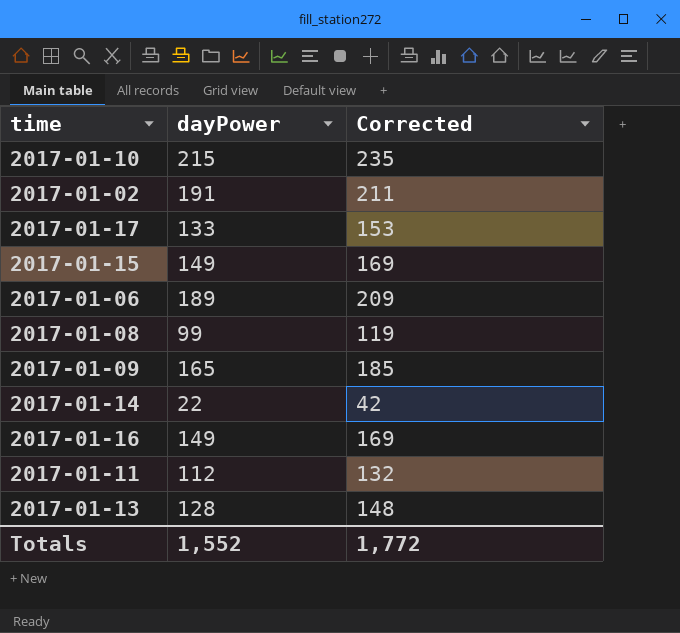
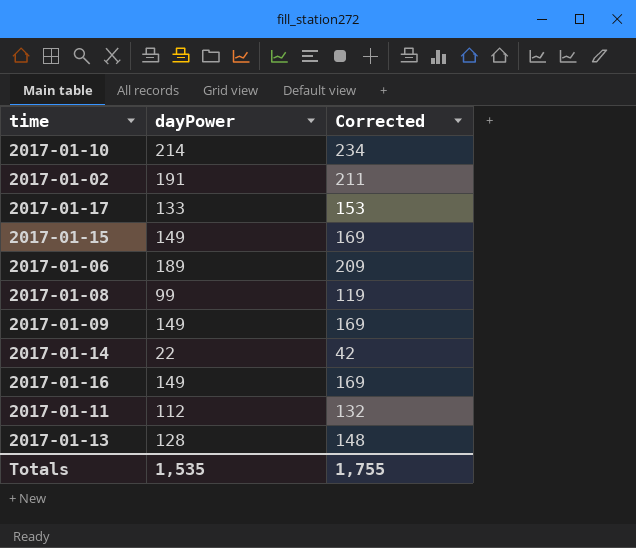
2017-01-10 | dayPower: 215 -> 214
2017-01-10 | Corrected: 235 -> 234
2017-01-09 | dayPower: 165 -> 149
2017-01-09 | Corrected: 185 -> 169
Totals | dayPower: 1,552 -> 1,535
Totals | Corrected: 1,772 -> 1,755

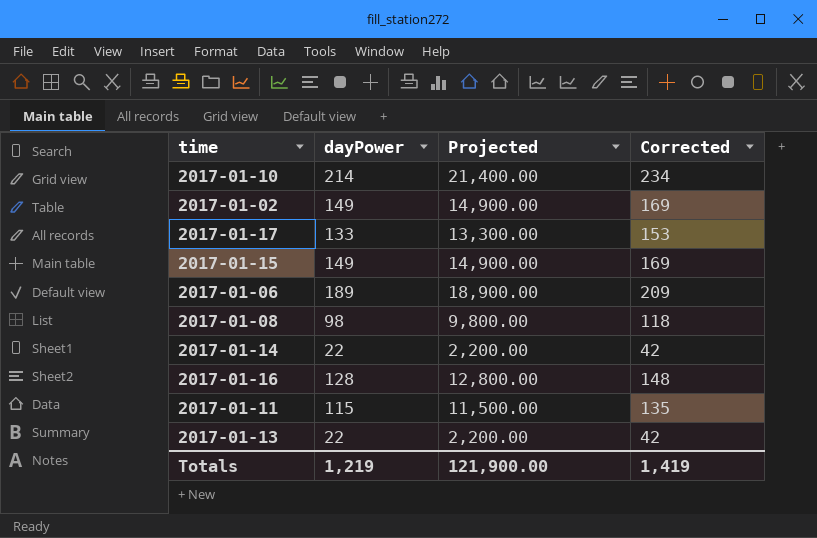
column Projected | formula: none -> [dayPower] * 100
row 2017-01-09: 149 | 169 -> none
2017-01-02 | dayPower: 191 -> 149
2017-01-02 | Corrected: 211 -> 169
2017-01-08 | dayPower: 99 -> 98
2017-01-08 | Corrected: 119 -> 118
2017-01-16 | dayPower: 149 -> 128
2017-01-16 | Corrected: 169 -> 148
2017-01-11 | dayPower: 112 -> 115
2017-01-11 | Corrected: 132 -> 135
2017-01-13 | dayPower: 128 -> 22
2017-01-13 | Corrected: 148 -> 42
Totals | dayPower: 1,535 -> 1,219
Totals | Corrected: 1,755 -> 1,419

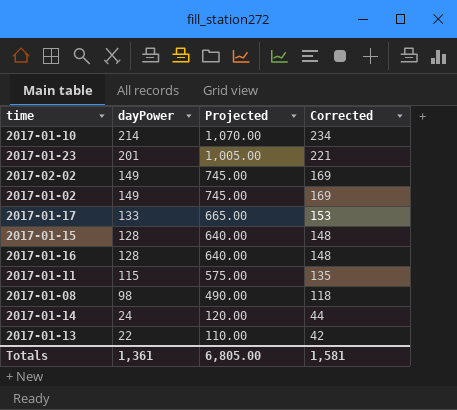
row order: none -> dayPower descending
column Projected | formula: [dayPower] * 100 -> [dayPower] * 5
row 2017-01-06: 189 | 18,900.00 | 209 -> none
row 2017-01-23: none -> 201 | 1,005.00 | 221
row 2017-02-02: none -> 149 | 745.00 | 169
2017-01-15 | dayPower: 149 -> 128
2017-01-15 | Corrected: 169 -> 148
2017-01-14 | dayPower: 22 -> 24
2017-01-14 | Corrected: 42 -> 44
Totals | dayPower: 1,219 -> 1,361
Totals | Projected: 121,900.00 -> 6,805.00
Totals | Corrected: 1,419 -> 1,581

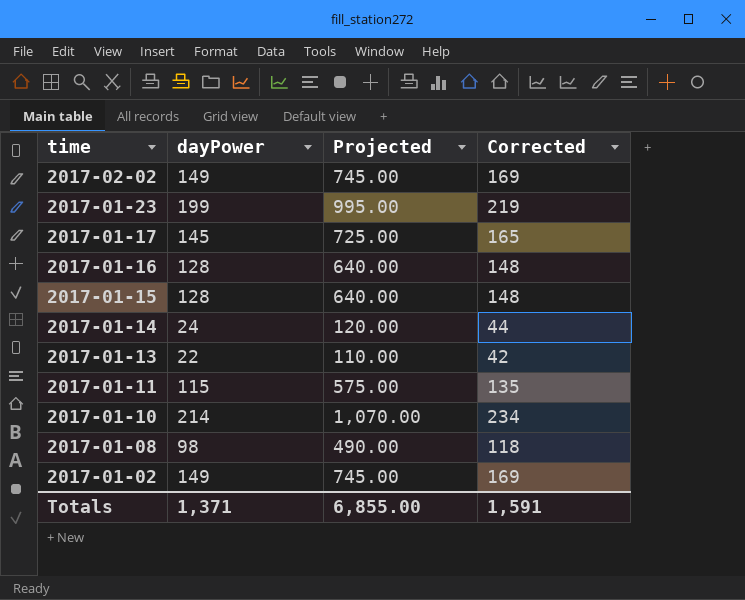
row order: dayPower descending -> time descending
2017-01-23 | dayPower: 201 -> 199
2017-01-23 | Projected: 1,005.00 -> 995.00
2017-01-23 | Corrected: 221 -> 219
2017-01-17 | dayPower: 133 -> 145
2017-01-17 | Projected: 665.00 -> 725.00
2017-01-17 | Corrected: 153 -> 165
Totals | dayPower: 1,361 -> 1,371
Totals | Projected: 6,805.00 -> 6,855.00
Totals | Corrected: 1,581 -> 1,591

